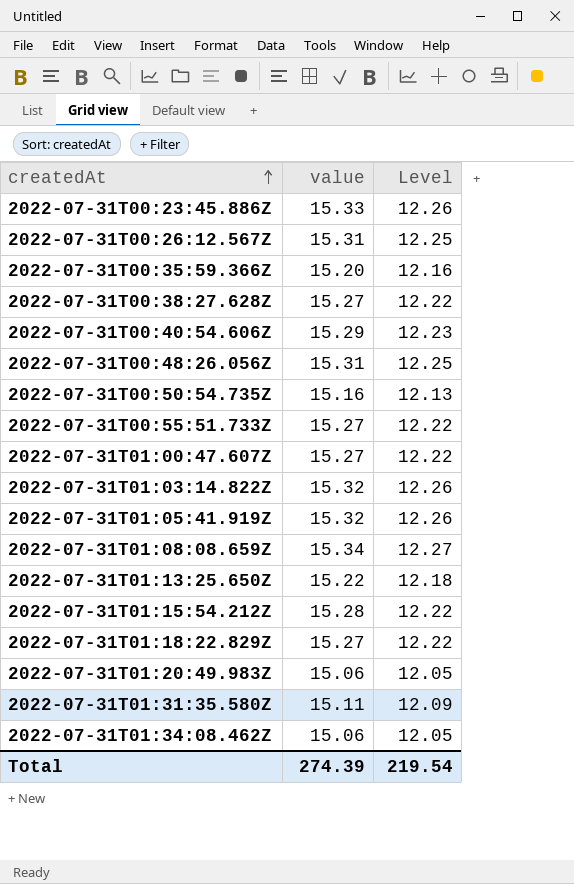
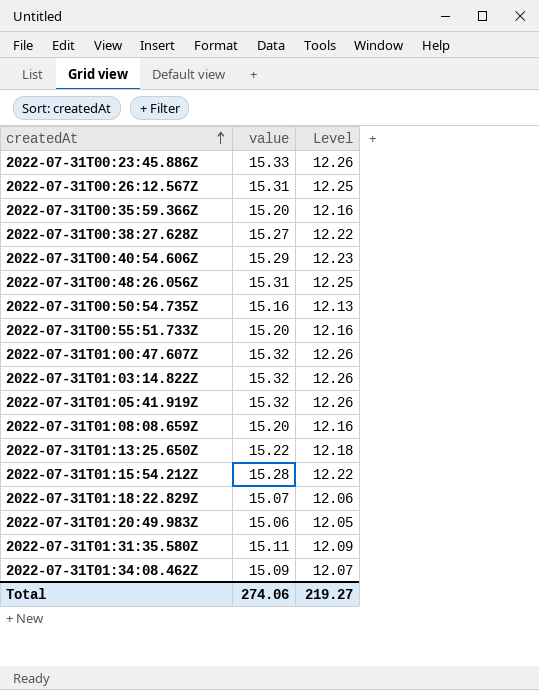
2022-07-31T00:55:51.733Z | value: 15.27 -> 15.20
2022-07-31T00:55:51.733Z | Level: 12.22 -> 12.16
2022-07-31T01:00:47.607Z | value: 15.27 -> 15.32
2022-07-31T01:00:47.607Z | Level: 12.22 -> 12.26
2022-07-31T01:08:08.659Z | value: 15.34 -> 15.20
2022-07-31T01:08:08.659Z | Level: 12.27 -> 12.16
2022-07-31T01:18:22.829Z | value: 15.27 -> 15.07
2022-07-31T01:18:22.829Z | Level: 12.22 -> 12.06
2022-07-31T01:34:08.462Z | value: 15.06 -> 15.09
2022-07-31T01:34:08.462Z | Level: 12.05 -> 12.07
Total | value: 274.39 -> 274.06
Total | Level: 219.54 -> 219.27

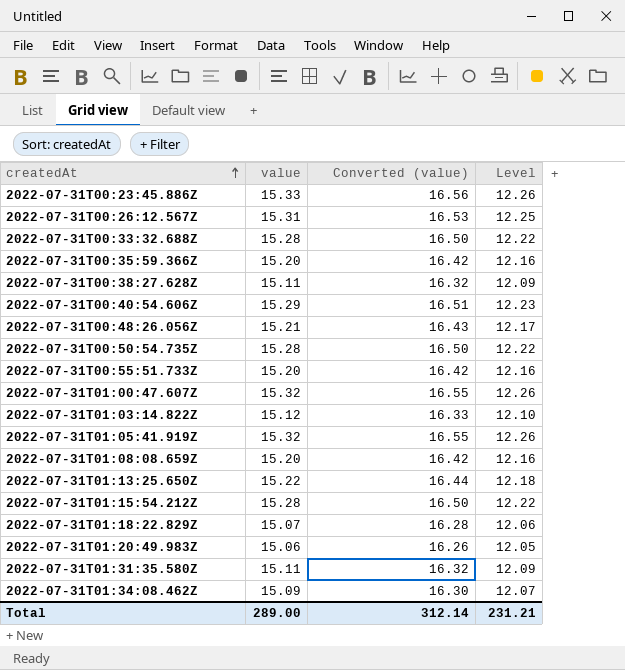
column Converted (value) | formula: none -> [value] * 1.08
row 2022-07-31T00:33:32.688Z: none -> 15.28 | 16.50 | 12.22
2022-07-31T00:38:27.628Z | value: 15.27 -> 15.11
2022-07-31T00:38:27.628Z | Level: 12.22 -> 12.09
2022-07-31T00:48:26.056Z | value: 15.31 -> 15.21
2022-07-31T00:48:26.056Z | Level: 12.25 -> 12.17
2022-07-31T00:50:54.735Z | value: 15.16 -> 15.28
2022-07-31T00:50:54.735Z | Level: 12.13 -> 12.22
2022-07-31T01:03:14.822Z | value: 15.32 -> 15.12
2022-07-31T01:03:14.822Z | Level: 12.26 -> 12.10
Total | value: 274.06 -> 289.00
Total | Level: 219.27 -> 231.21

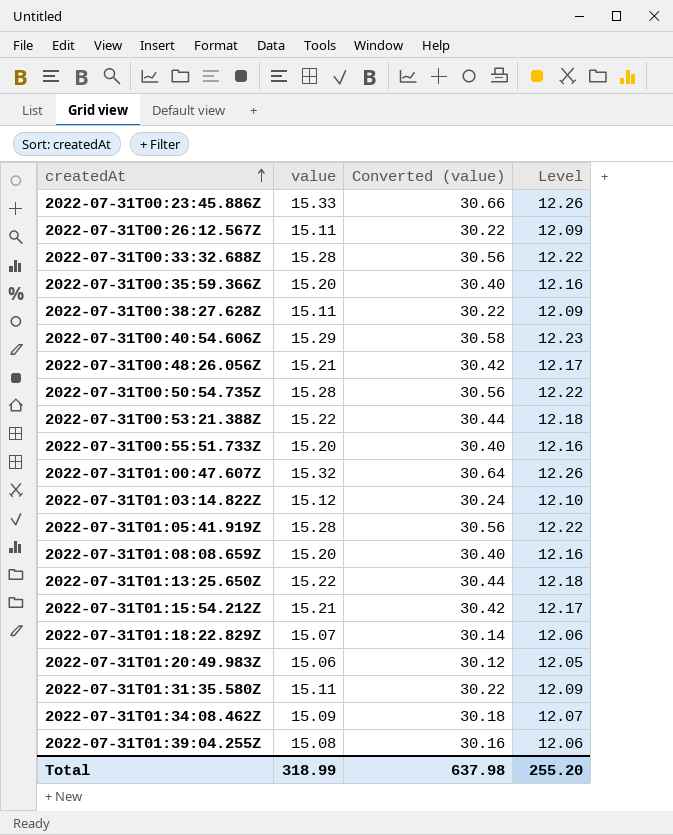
column Converted (value) | formula: [value] * 1.08 -> [value] * 2
2022-07-31T00:26:12.567Z | value: 15.31 -> 15.11
2022-07-31T00:26:12.567Z | Level: 12.25 -> 12.09
row 2022-07-31T00:53:21.388Z: none -> 15.22 | 30.44 | 12.18
2022-07-31T01:05:41.919Z | value: 15.32 -> 15.28
2022-07-31T01:05:41.919Z | Level: 12.26 -> 12.22
2022-07-31T01:15:54.212Z | value: 15.28 -> 15.21
2022-07-31T01:15:54.212Z | Level: 12.22 -> 12.17
row 2022-07-31T01:39:04.255Z: none -> 15.08 | 30.16 | 12.06
Total | value: 289.00 -> 318.99
Total | Converted (value): 312.14 -> 637.98
Total | Level: 231.21 -> 255.20

